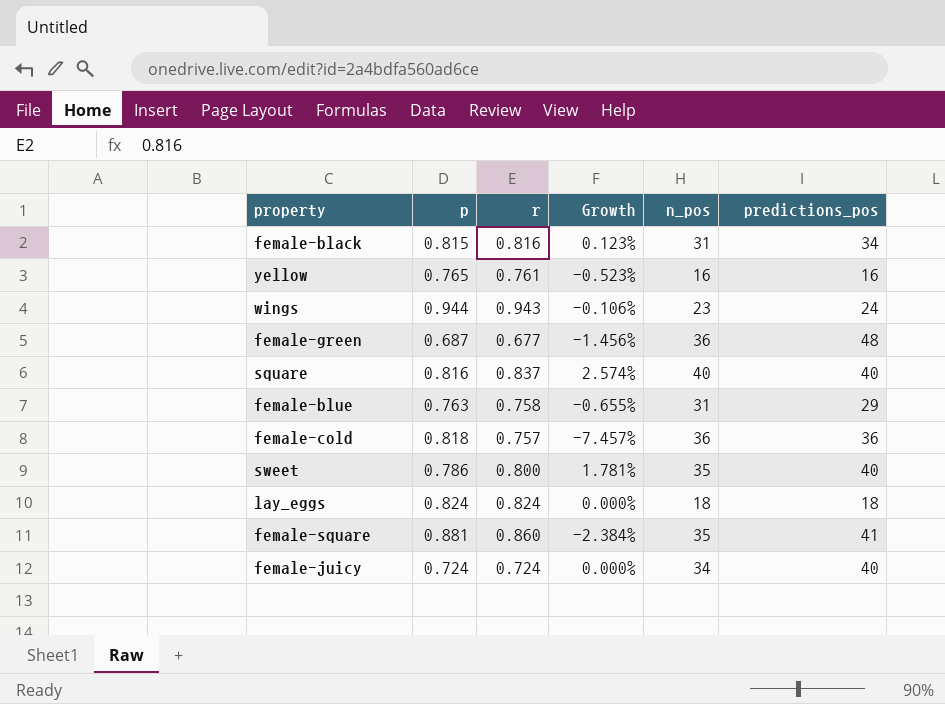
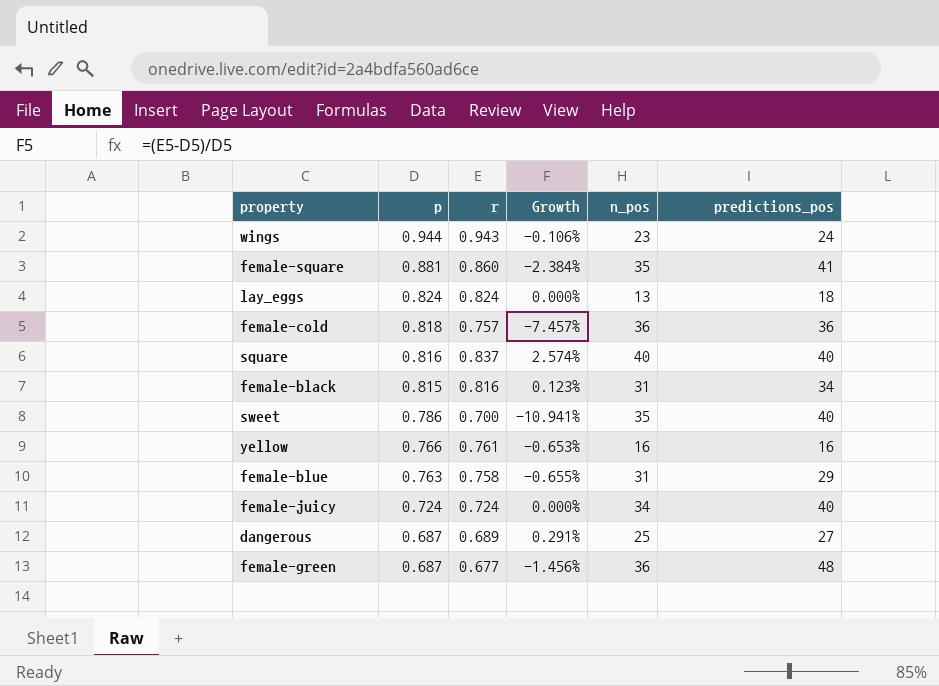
row order: none -> p descending
lay_eggs | n_pos: 18 -> 13
sweet | r: 0.800 -> 0.700
sweet | Growth: 1.781% -> -10.941%
yellow | p: 0.765 -> 0.766
yellow | Growth: -0.523% -> -0.653%
row dangerous: none -> 0.687 | 0.689 | 0.291% | 25 | 27

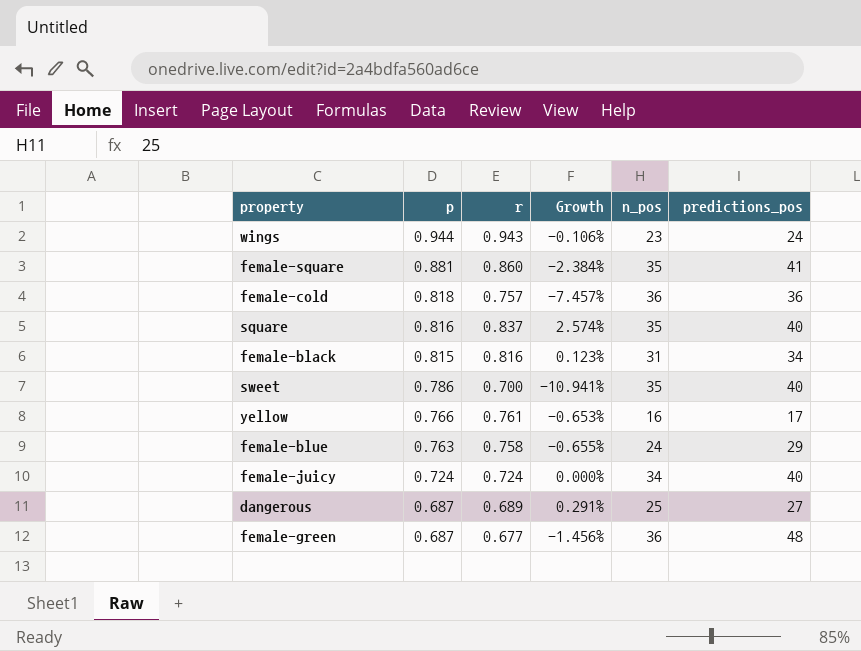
row lay_eggs: 0.824 | 0.824 | 0.000% | 13 | 18 -> none
square | n_pos: 40 -> 35
yellow | predictions_pos: 16 -> 17
female-blue | n_pos: 31 -> 24

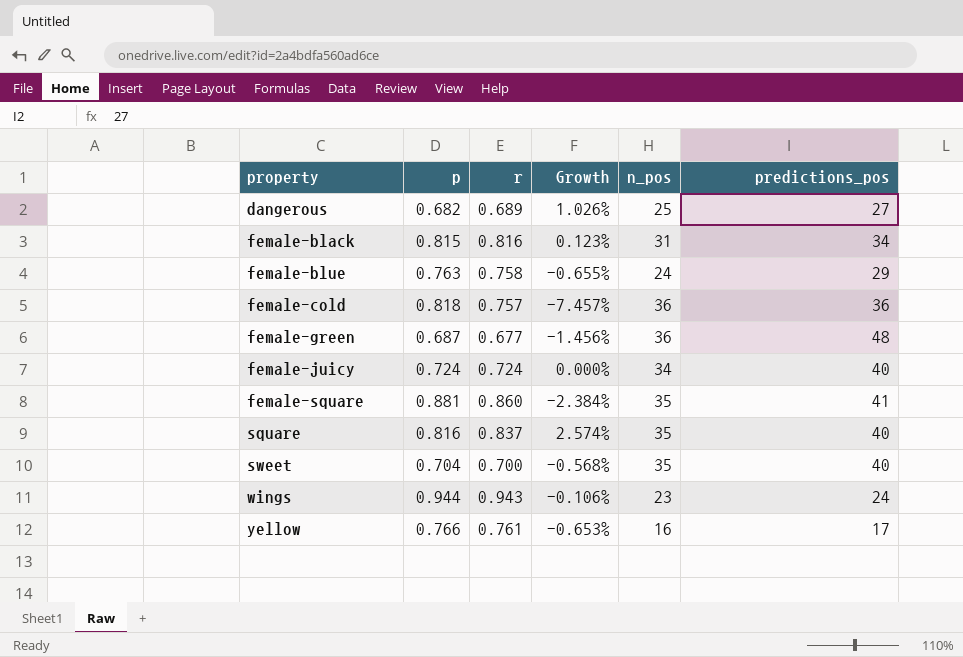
row order: p descending -> property ascending
dangerous | p: 0.687 -> 0.682
dangerous | Growth: 0.291% -> 1.026%
sweet | p: 0.786 -> 0.704
sweet | Growth: -10.941% -> -0.568%

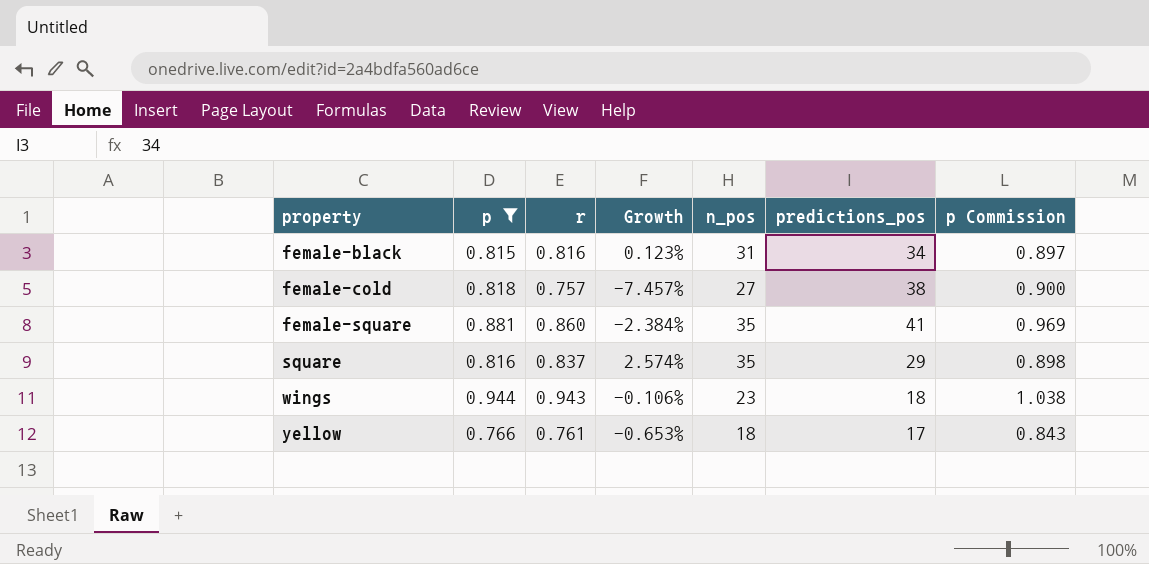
filter: none -> p >= 0.766
column p Commission | formula: none -> [p] * 1.1
female-cold | n_pos: 36 -> 27
female-cold | predictions_pos: 36 -> 38
square | predictions_pos: 40 -> 29
wings | predictions_pos: 24 -> 18
yellow | n_pos: 16 -> 18

